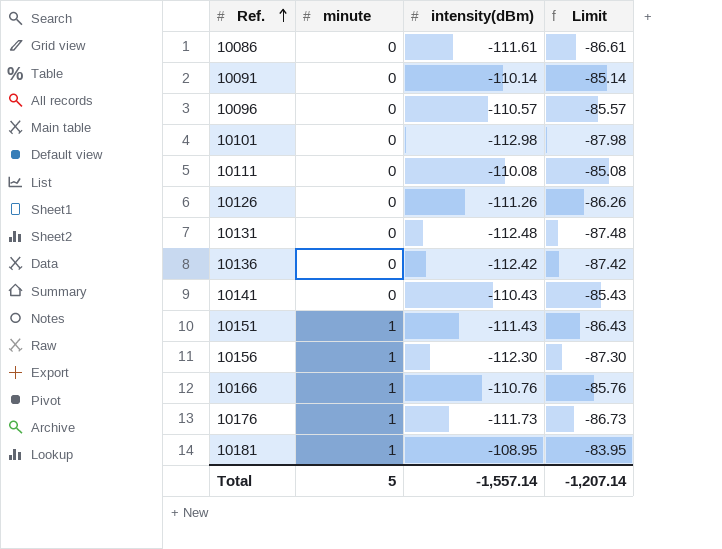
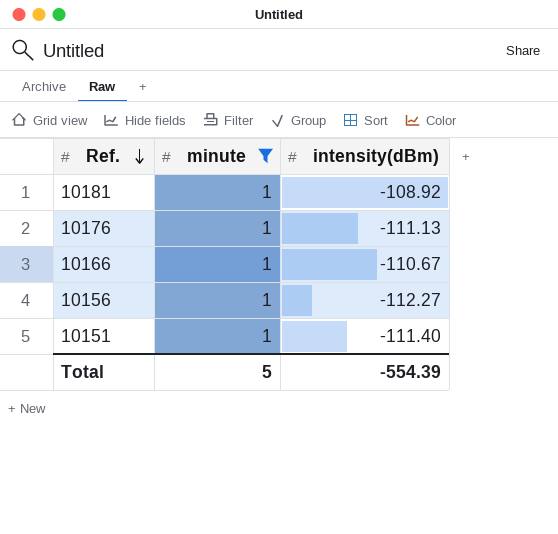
filter: none -> minute = 1
row order: Ref. ascending -> Ref. descending
column Limit | formula: [intensity(dBm)] + 25 -> none
10181 | intensity(dBm): -108.95 -> -108.92
10176 | intensity(dBm): -111.73 -> -111.13
10166 | intensity(dBm): -110.76 -> -110.67
10156 | intensity(dBm): -112.30 -> -112.27
10151 | intensity(dBm): -111.43 -> -111.40
Total | intensity(dBm): -1,557.14 -> -554.39

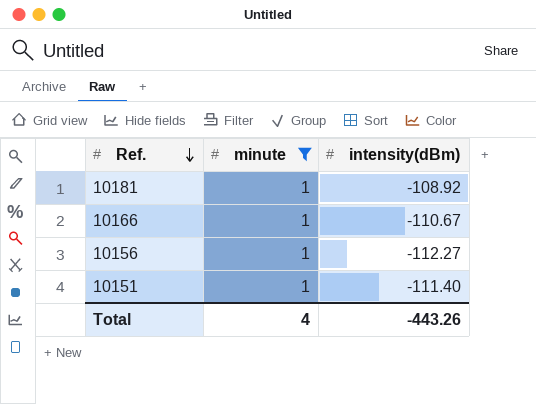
row 10176: 1 | -111.13 -> none
Total | minute: 5 -> 4
Total | intensity(dBm): -554.39 -> -443.26

